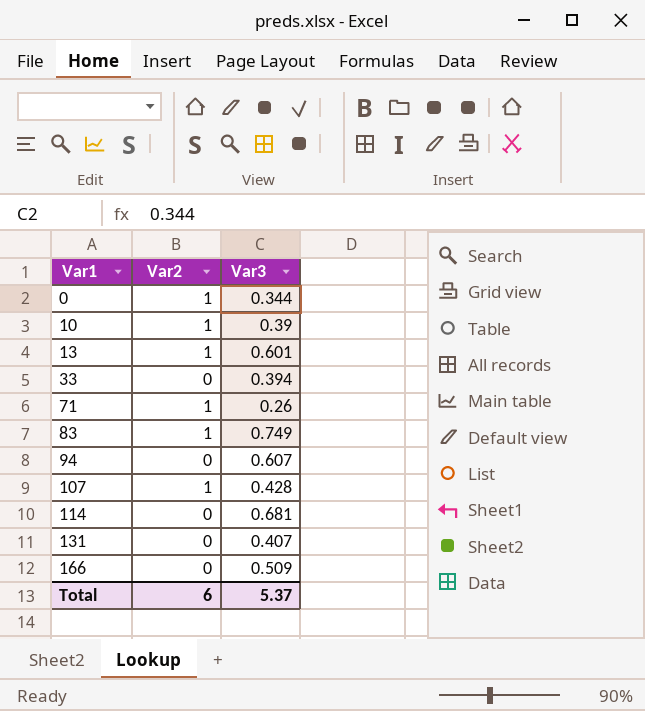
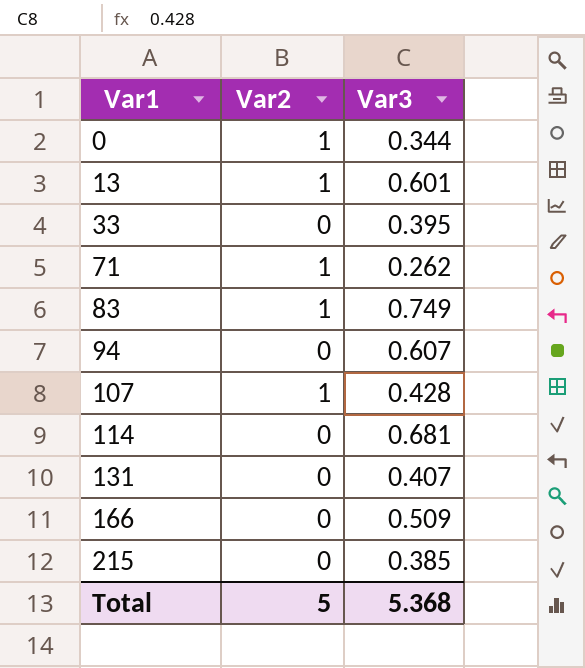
row 10: 1 | 0.39 -> none
33 | Var3: 0.394 -> 0.395
71 | Var3: 0.26 -> 0.262
row 215: none -> 0 | 0.385
Total | Var2: 6 -> 5
Total | Var3: 5.37 -> 5.368

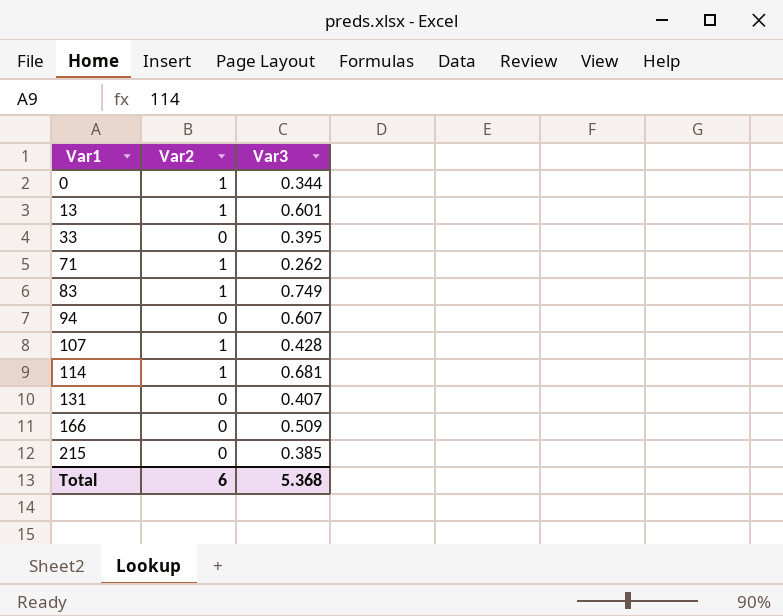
114 | Var2: 0 -> 1
Total | Var2: 5 -> 6

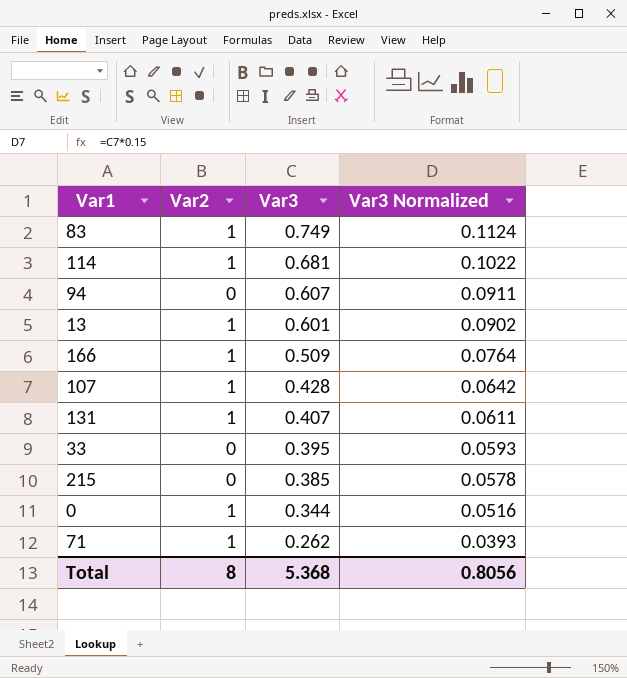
row order: Var1 ascending -> Var3 descending
column Var3 Normalized | formula: none -> [Var3] * 0.15
166 | Var2: 0 -> 1
131 | Var2: 0 -> 1
Total | Var2: 6 -> 8

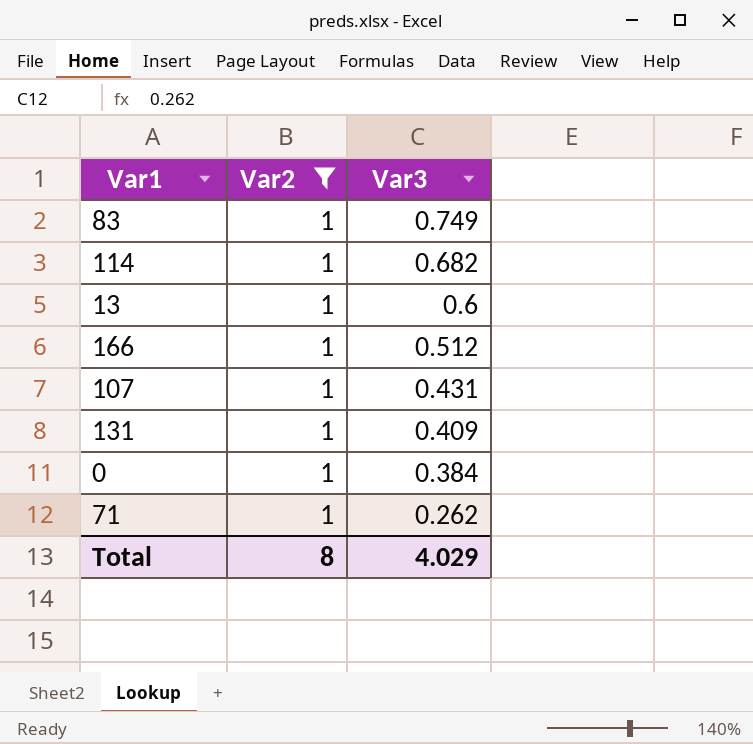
filter: none -> Var2 = 1
column Var3 Normalized | formula: [Var3] * 0.15 -> none
114 | Var3: 0.681 -> 0.682
13 | Var3: 0.601 -> 0.6
166 | Var3: 0.509 -> 0.512
107 | Var3: 0.428 -> 0.431
131 | Var3: 0.407 -> 0.409
0 | Var3: 0.344 -> 0.384
Total | Var3: 5.368 -> 4.029

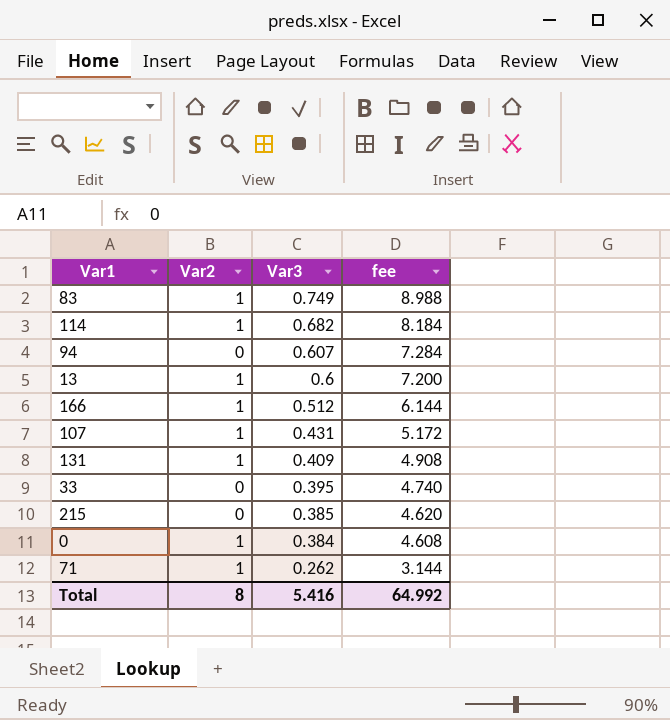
filter: Var2 = 1 -> none
column fee | formula: none -> [Var3] * 12
Total | Var3: 4.029 -> 5.416

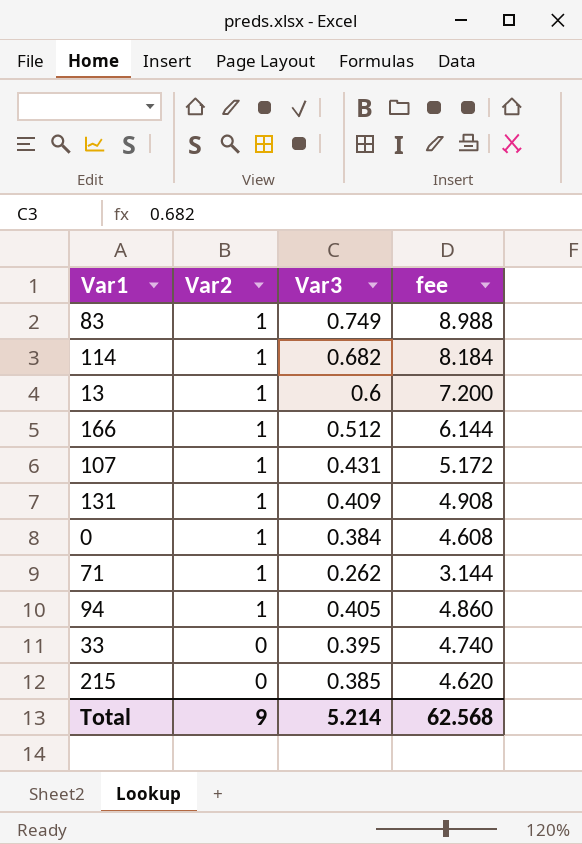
row order: Var3 descending -> Var2 descending
94 | Var2: 0 -> 1
94 | Var3: 0.607 -> 0.405
94 | fee: 7.284 -> 4.860
Total | Var2: 8 -> 9
Total | Var3: 5.416 -> 5.214
Total | fee: 64.992 -> 62.568

